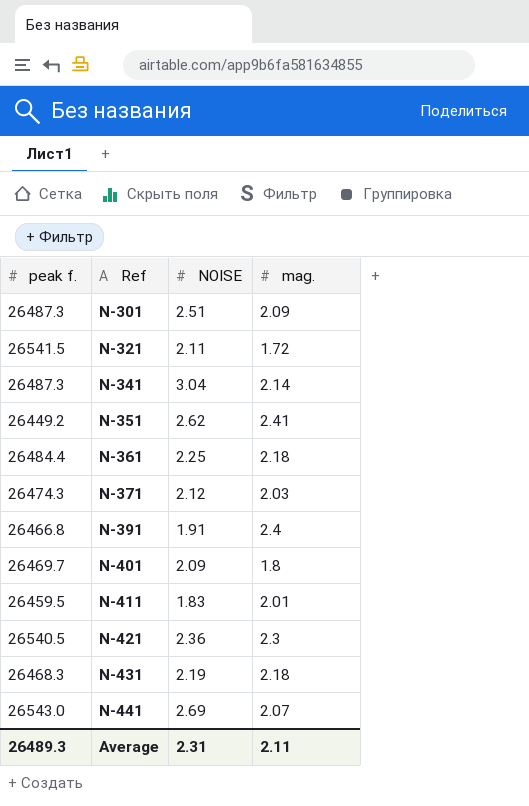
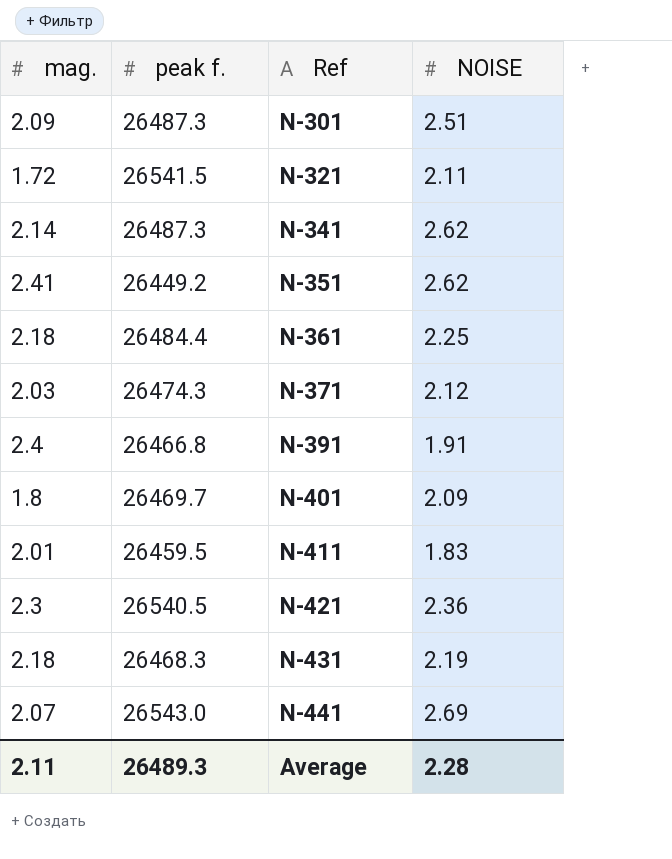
column mag. | position: 4 -> 1
N-341 | NOISE: 3.04 -> 2.62
Average | NOISE: 2.31 -> 2.28

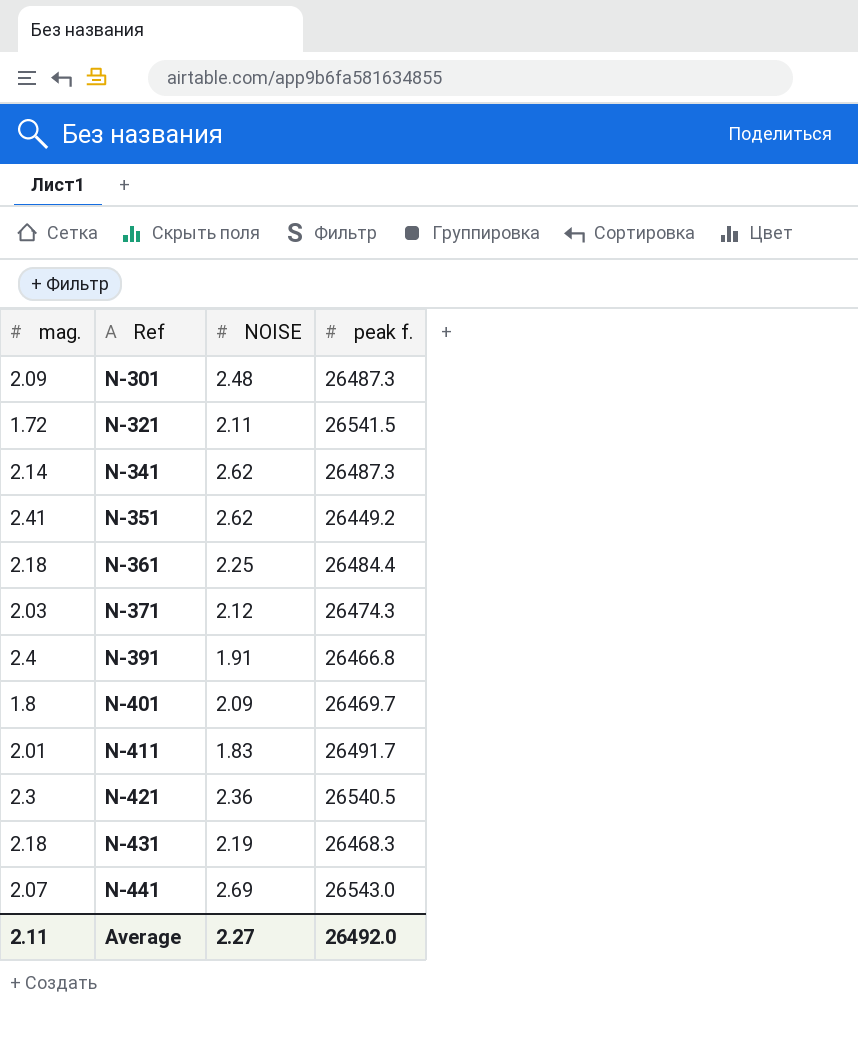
column peak f. | position: 2 -> 4
N-301 | NOISE: 2.51 -> 2.48
N-411 | peak f.: 26459.5 -> 26491.7
Average | NOISE: 2.28 -> 2.27
Average | peak f.: 26489.3 -> 26492.0

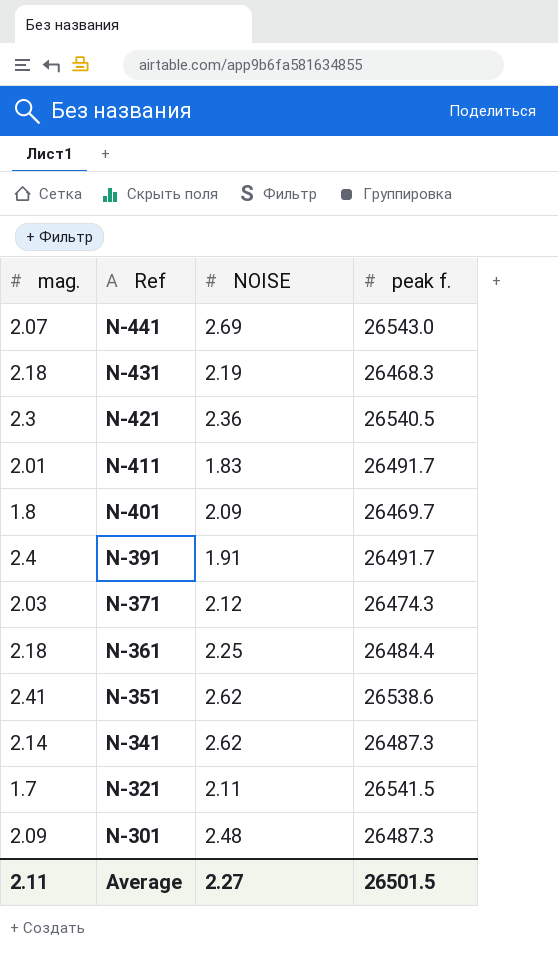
row order: Ref ascending -> Ref descending
N-391 | peak f.: 26466.8 -> 26491.7
N-351 | peak f.: 26449.2 -> 26538.6
N-321 | mag.: 1.72 -> 1.7
Average | peak f.: 26492.0 -> 26501.5

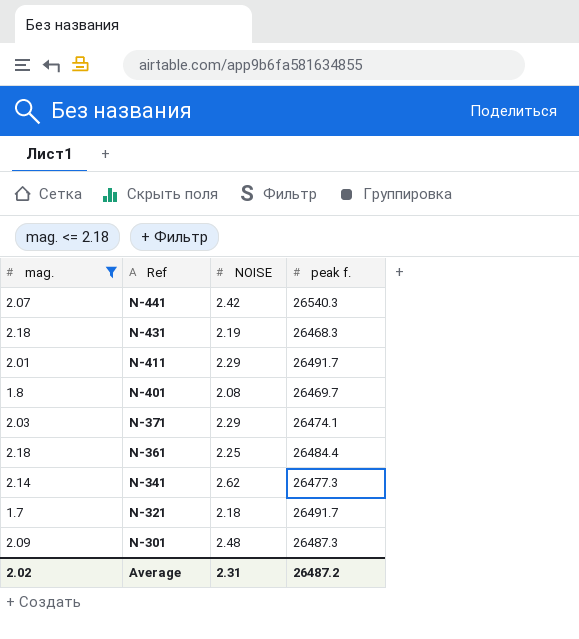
filter: none -> mag. <= 2.18
N-441 | NOISE: 2.69 -> 2.42
N-441 | peak f.: 26543.0 -> 26540.3
N-411 | NOISE: 1.83 -> 2.29
N-401 | NOISE: 2.09 -> 2.08
N-371 | NOISE: 2.12 -> 2.29
N-371 | peak f.: 26474.3 -> 26474.1
N-341 | peak f.: 26487.3 -> 26477.3
N-321 | NOISE: 2.11 -> 2.18
N-321 | peak f.: 26541.5 -> 26491.7
Average | mag.: 2.11 -> 2.02
Average | NOISE: 2.27 -> 2.31
Average | peak f.: 26501.5 -> 26487.2

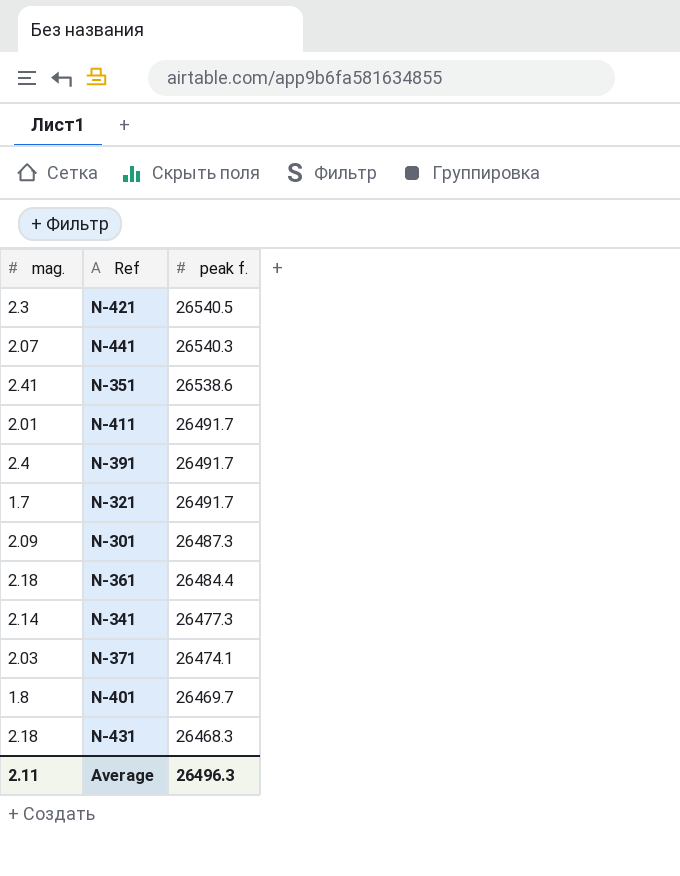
filter: mag. <= 2.18 -> none
row order: Ref descending -> peak f. descending
column NOISE | position: 3 -> none
Average | mag.: 2.02 -> 2.11
Average | peak f.: 26487.2 -> 26496.3

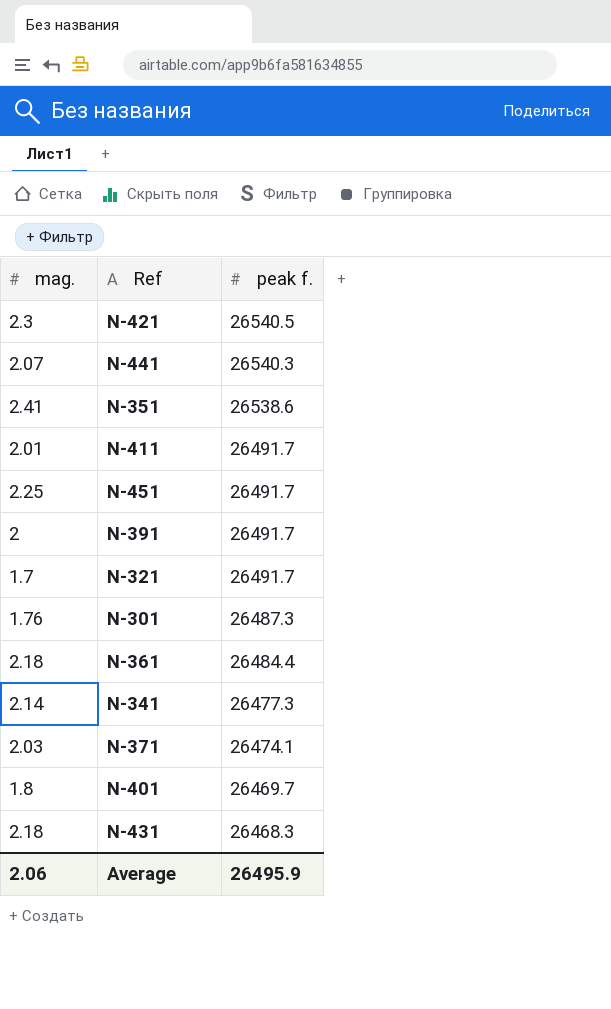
row N-451: none -> 2.25 | 26491.7
N-391 | mag.: 2.4 -> 2
N-301 | mag.: 2.09 -> 1.76
Average | mag.: 2.11 -> 2.06
Average | peak f.: 26496.3 -> 26495.9

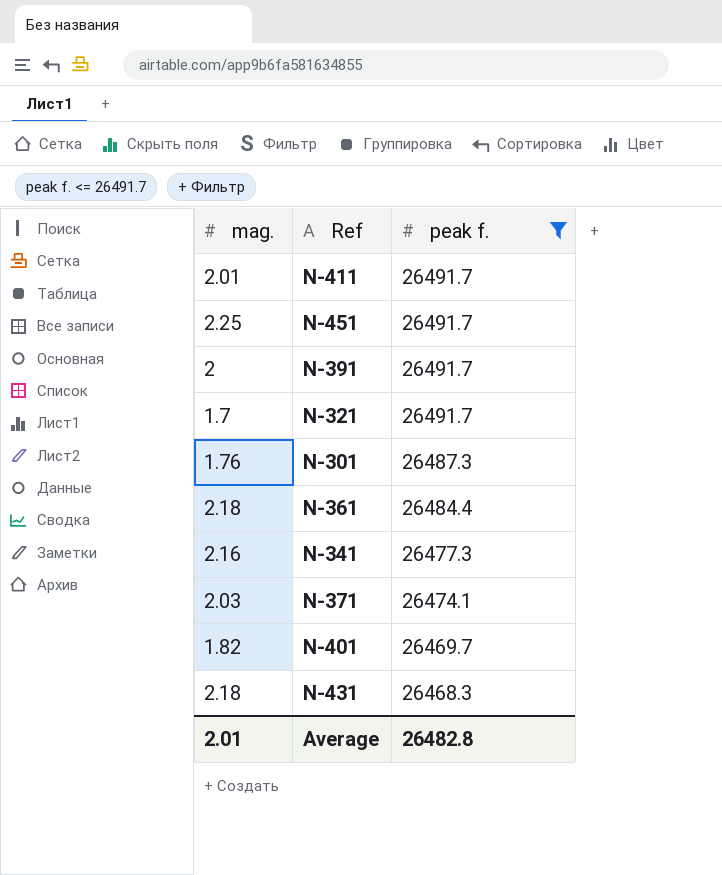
filter: none -> peak f. <= 26491.7
N-341 | mag.: 2.14 -> 2.16
N-401 | mag.: 1.8 -> 1.82
Average | mag.: 2.06 -> 2.01
Average | peak f.: 26495.9 -> 26482.8

